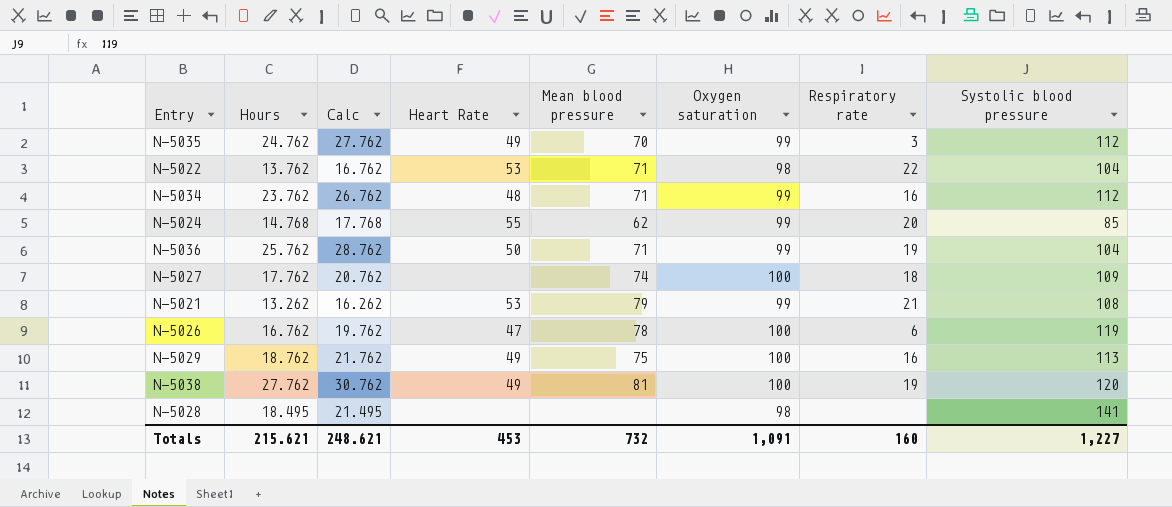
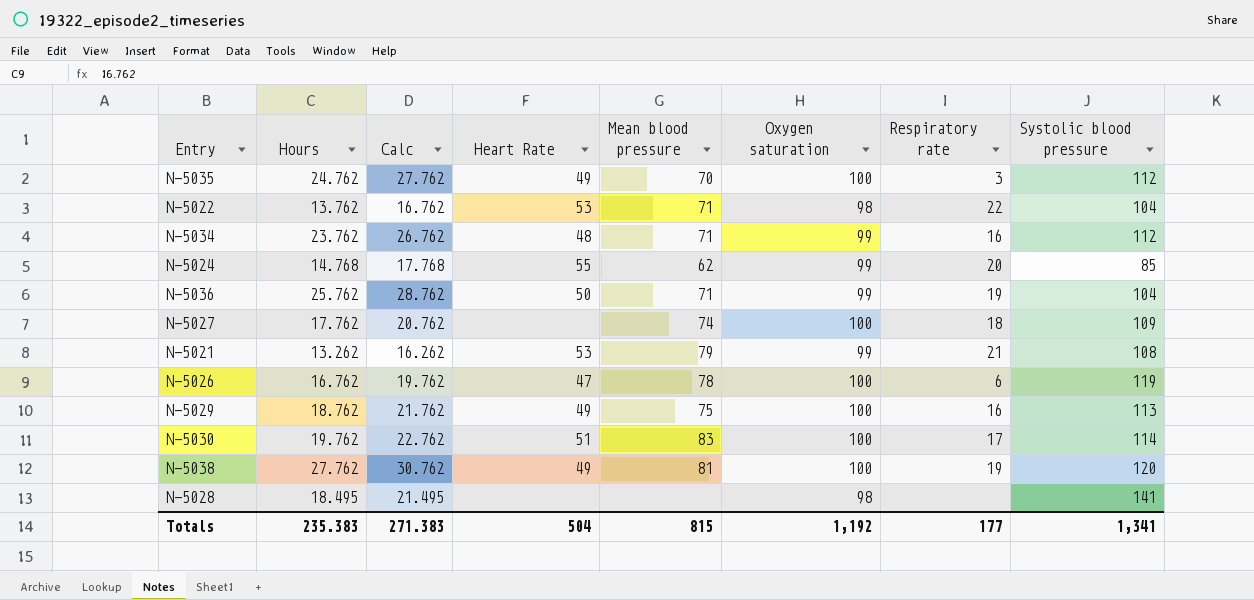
N-5035 | Oxygen saturation: 99 -> 100
row N-5030: none -> 19.762 | 22.762 | 51 | 83 | 100 | 17 | 114
Totals | Hours: 215.621 -> 235.383
Totals | Calc: 248.621 -> 271.383
Totals | Heart Rate: 453 -> 504
Totals | Mean blood pressure: 732 -> 815
Totals | Oxygen saturation: 1,091 -> 1,192
Totals | Respiratory rate: 160 -> 177
Totals | Systolic blood pressure: 1,227 -> 1,341

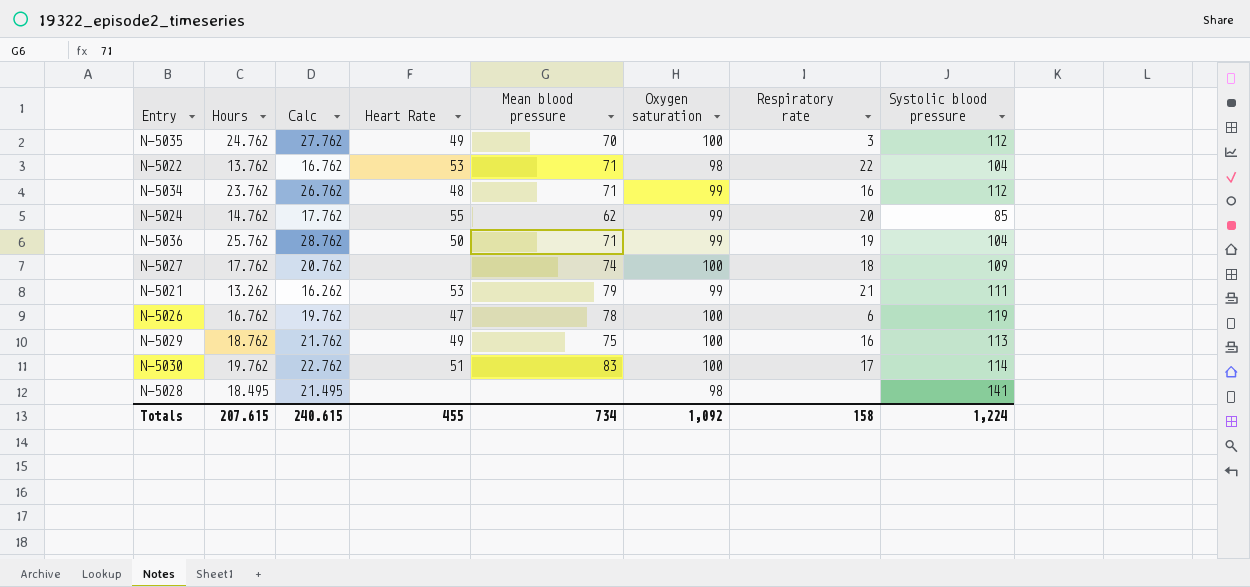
row N-5038: 27.762 | 30.762 | 49 | 81 | 100 | 19 | 120 -> none
N-5024 | Hours: 14.768 -> 14.762
N-5024 | Calc: 17.768 -> 17.762
N-5021 | Systolic blood pressure: 108 -> 111
Totals | Hours: 235.383 -> 207.615
Totals | Calc: 271.383 -> 240.615
Totals | Heart Rate: 504 -> 455
Totals | Mean blood pressure: 815 -> 734
Totals | Oxygen saturation: 1,192 -> 1,092
Totals | Respiratory rate: 177 -> 158
Totals | Systolic blood pressure: 1,341 -> 1,224

